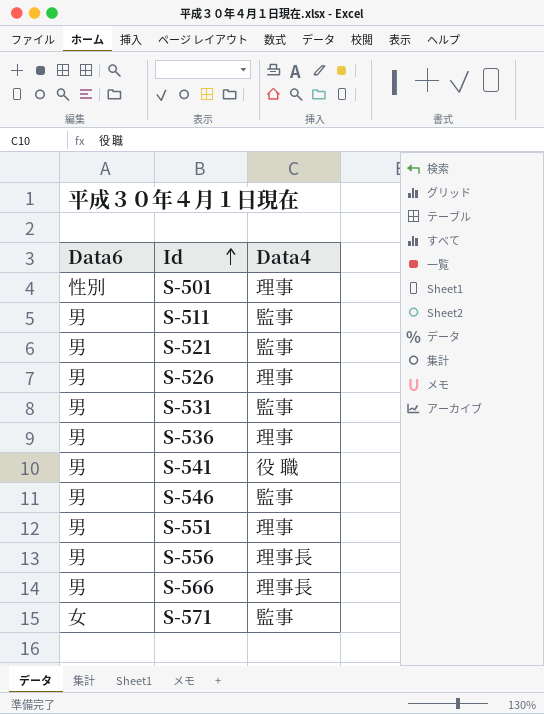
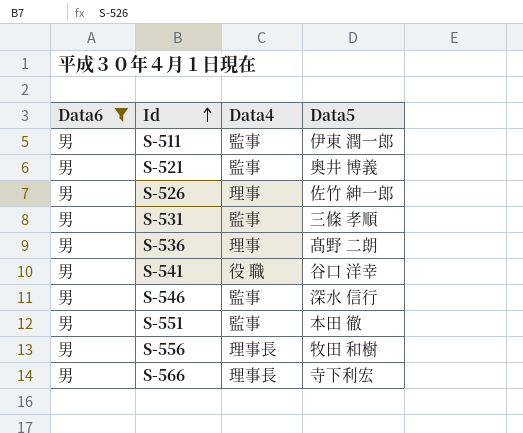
filter: none -> Data6 = 男
column Data5 | position: none -> 4
S-551 | Data4: 理事 -> 監事

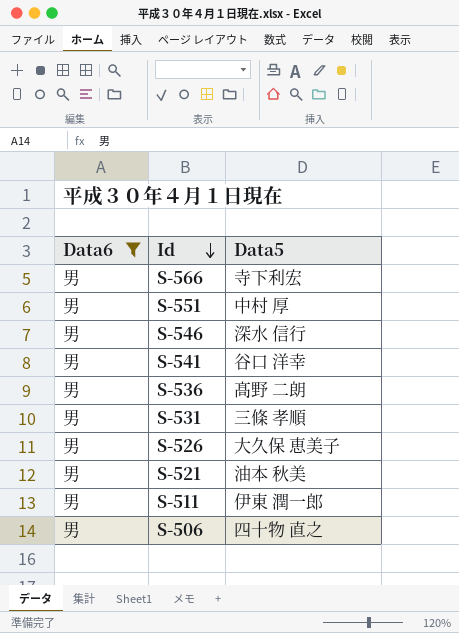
row order: Id ascending -> Id descending
column Data4 | position: 3 -> none
row S-556: 男 | 理事長 | 牧田 和樹 -> none
S-551 | Data5: 本田 徹 -> 中村 厚
S-526 | Data5: 佐竹 紳一郎 -> 大久保 恵美子
S-521 | Data5: 奥井 博義 -> 油本 秋美
row S-506: none -> 男 | 四十物 直之

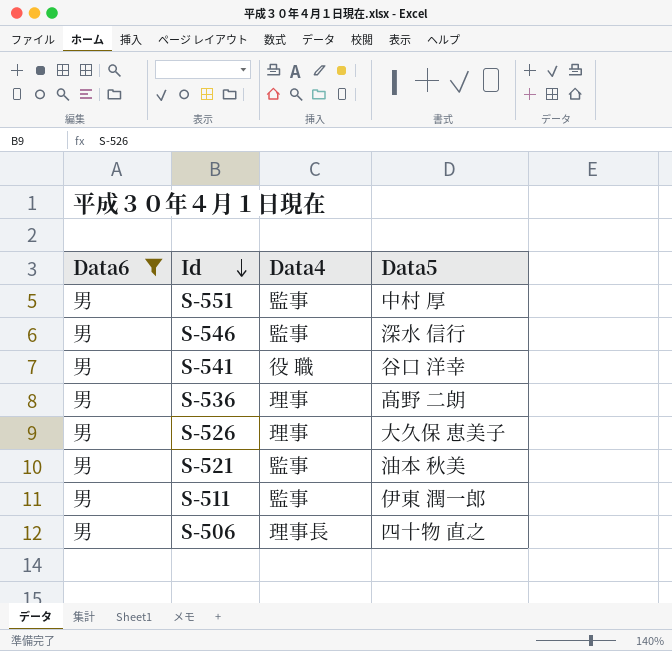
column Data4 | position: none -> 3
row S-566: 男 | 寺下利宏 -> none
row S-531: 男 | 三條 孝順 -> none

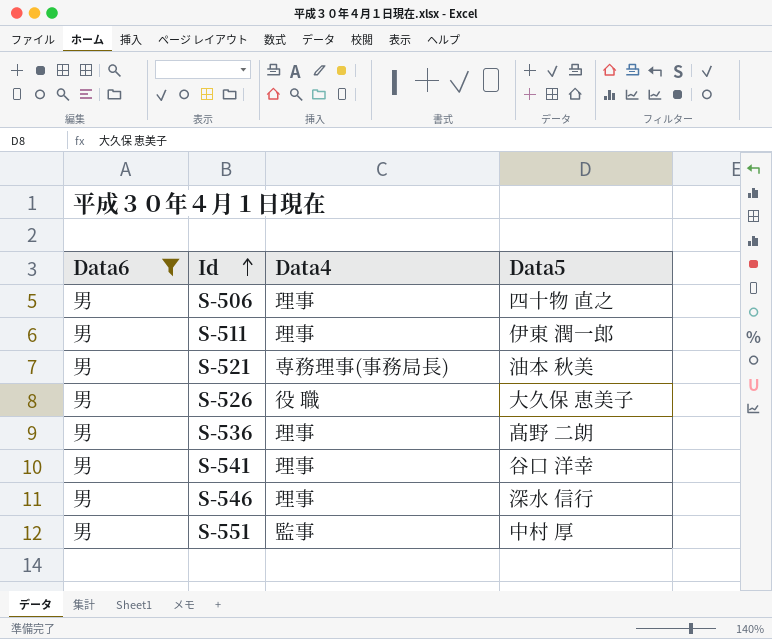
row order: Id descending -> Id ascending
S-506 | Data4: 理事長 -> 理事
S-511 | Data4: 監事 -> 理事
S-521 | Data4: 監事 -> 専務理事(事務局長)
S-526 | Data4: 理事 -> 役 職
S-541 | Data4: 役 職 -> 理事
S-546 | Data4: 監事 -> 理事

